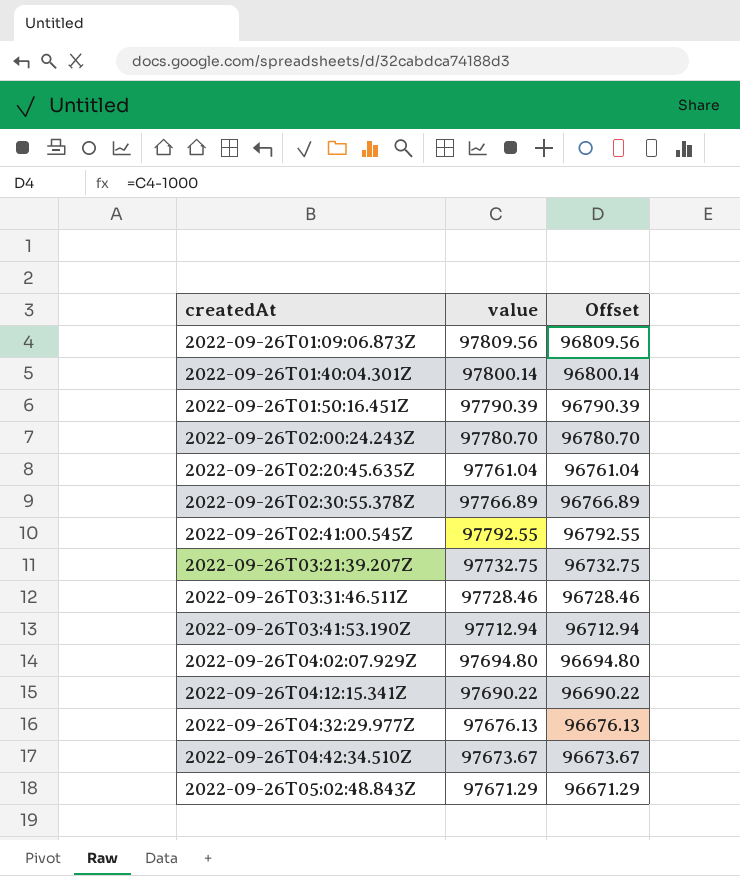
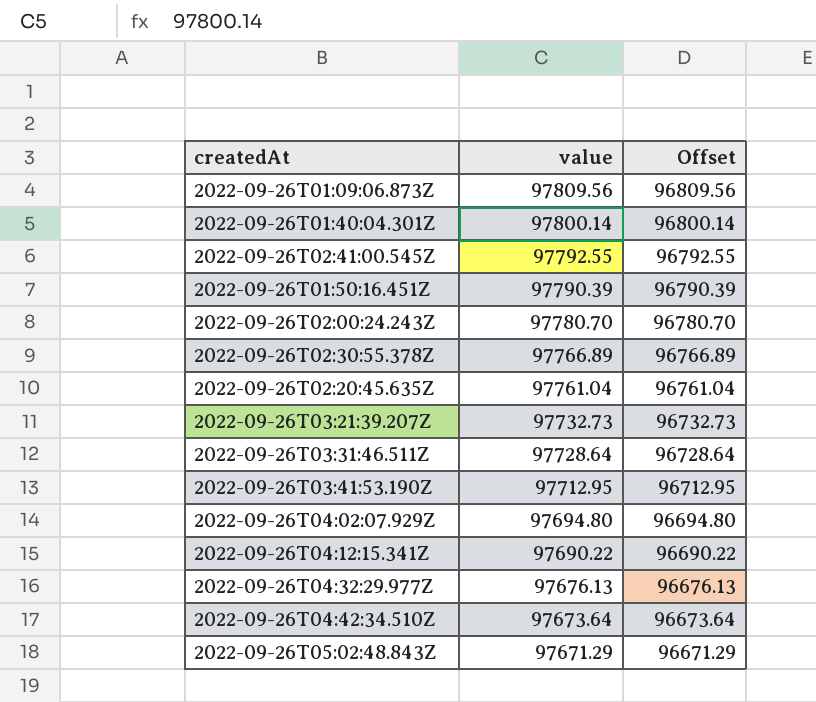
row order: createdAt ascending -> value descending
2022-09-26T03:21:39.207Z | value: 97732.75 -> 97732.73
2022-09-26T03:21:39.207Z | Offset: 96732.75 -> 96732.73
2022-09-26T03:31:46.511Z | value: 97728.46 -> 97728.64
2022-09-26T03:31:46.511Z | Offset: 96728.46 -> 96728.64
2022-09-26T03:41:53.190Z | value: 97712.94 -> 97712.95
2022-09-26T03:41:53.190Z | Offset: 96712.94 -> 96712.95
2022-09-26T04:42:34.510Z | value: 97673.67 -> 97673.64
2022-09-26T04:42:34.510Z | Offset: 96673.67 -> 96673.64

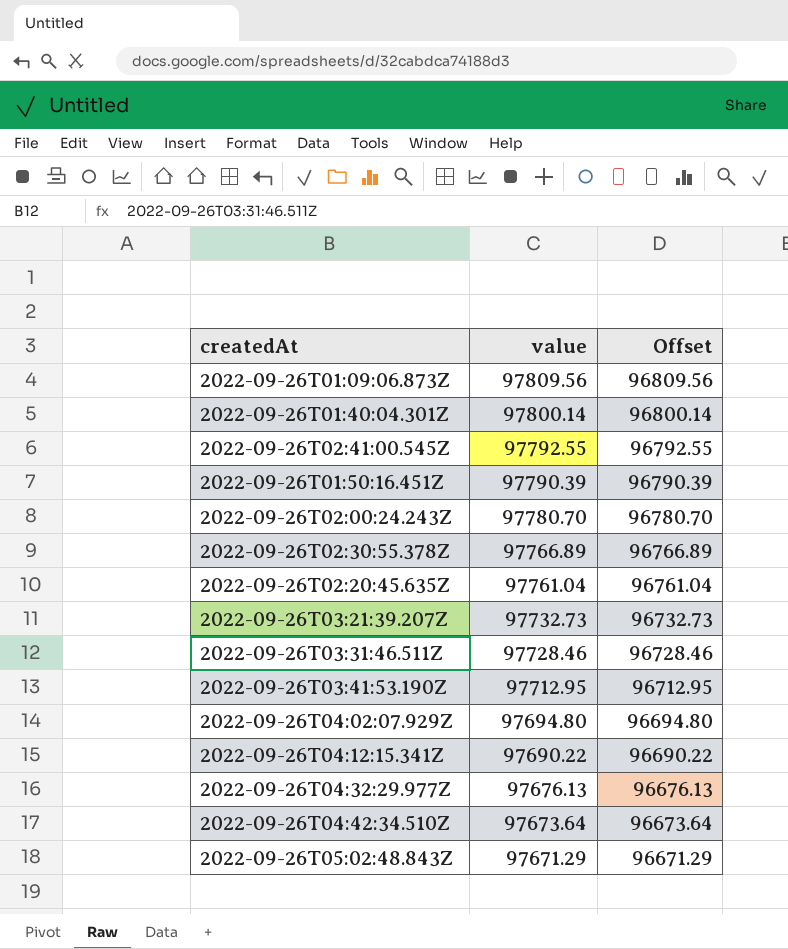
2022-09-26T03:31:46.511Z | value: 97728.64 -> 97728.46
2022-09-26T03:31:46.511Z | Offset: 96728.64 -> 96728.46

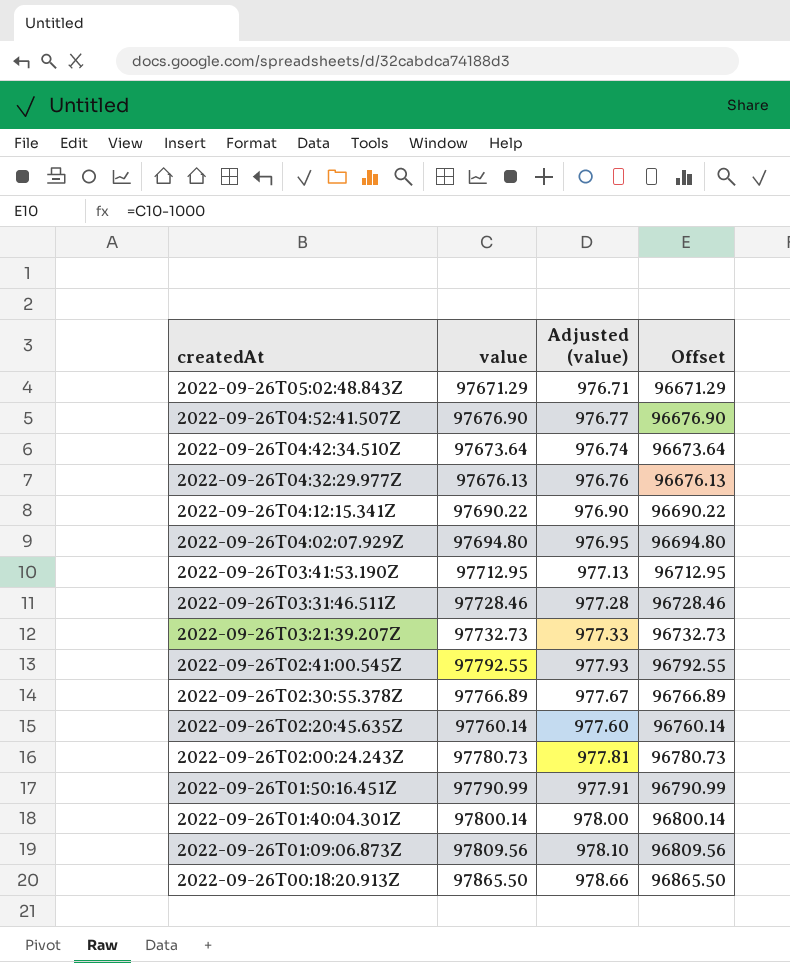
row order: value descending -> createdAt descending
column Adjusted (value) | formula: none -> [value] * 0.01
row 2022-09-26T04:52:41.507Z: none -> 97676.90 | 976.77 | 96676.90
2022-09-26T02:20:45.635Z | value: 97761.04 -> 97760.14
2022-09-26T02:20:45.635Z | Offset: 96761.04 -> 96760.14
2022-09-26T02:00:24.243Z | value: 97780.70 -> 97780.73
2022-09-26T02:00:24.243Z | Offset: 96780.70 -> 96780.73
2022-09-26T01:50:16.451Z | value: 97790.39 -> 97790.99
2022-09-26T01:50:16.451Z | Offset: 96790.39 -> 96790.99
row 2022-09-26T00:18:20.913Z: none -> 97865.50 | 978.66 | 96865.50

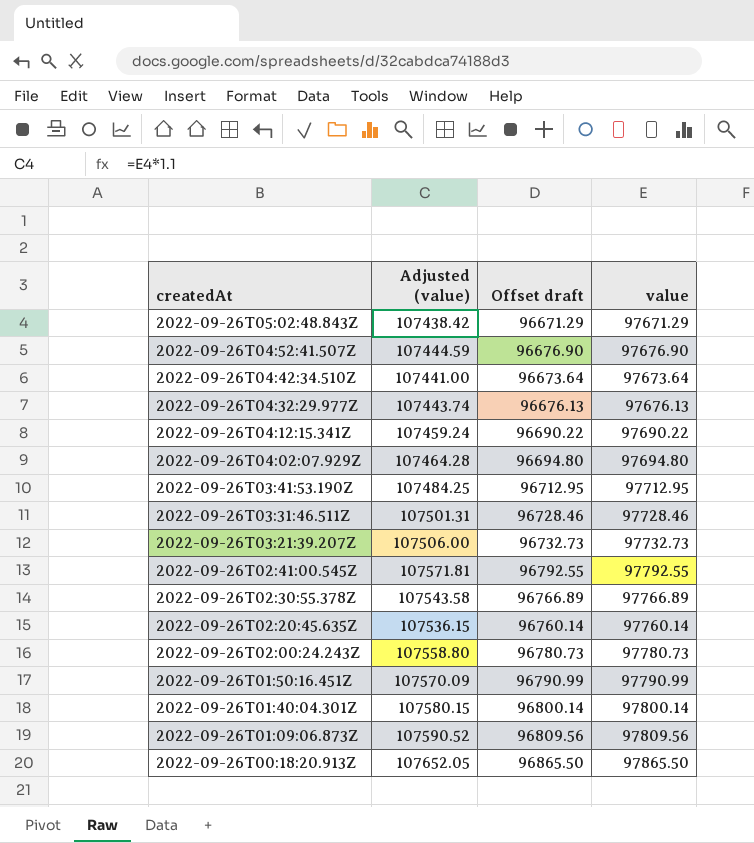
column Adjusted (value) | formula: [value] * 0.01 -> [value] * 1.1
column name: Offset -> Offset draft
column value | position: 2 -> 4

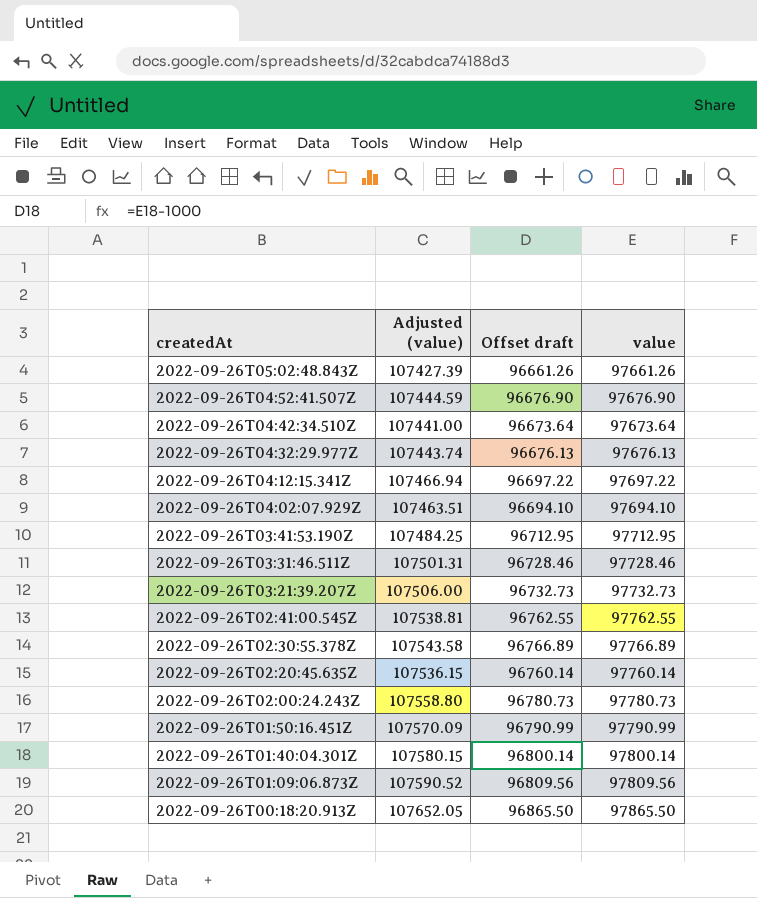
2022-09-26T05:02:48.843Z | Adjusted (value): 107438.42 -> 107427.39
2022-09-26T05:02:48.843Z | Offset draft: 96671.29 -> 96661.26
2022-09-26T05:02:48.843Z | value: 97671.29 -> 97661.26
2022-09-26T04:12:15.341Z | Adjusted (value): 107459.24 -> 107466.94
2022-09-26T04:12:15.341Z | Offset draft: 96690.22 -> 96697.22
2022-09-26T04:12:15.341Z | value: 97690.22 -> 97697.22
2022-09-26T04:02:07.929Z | Adjusted (value): 107464.28 -> 107463.51
2022-09-26T04:02:07.929Z | Offset draft: 96694.80 -> 96694.10
2022-09-26T04:02:07.929Z | value: 97694.80 -> 97694.10
2022-09-26T02:41:00.545Z | Adjusted (value): 107571.81 -> 107538.81
2022-09-26T02:41:00.545Z | Offset draft: 96792.55 -> 96762.55
2022-09-26T02:41:00.545Z | value: 97792.55 -> 97762.55

